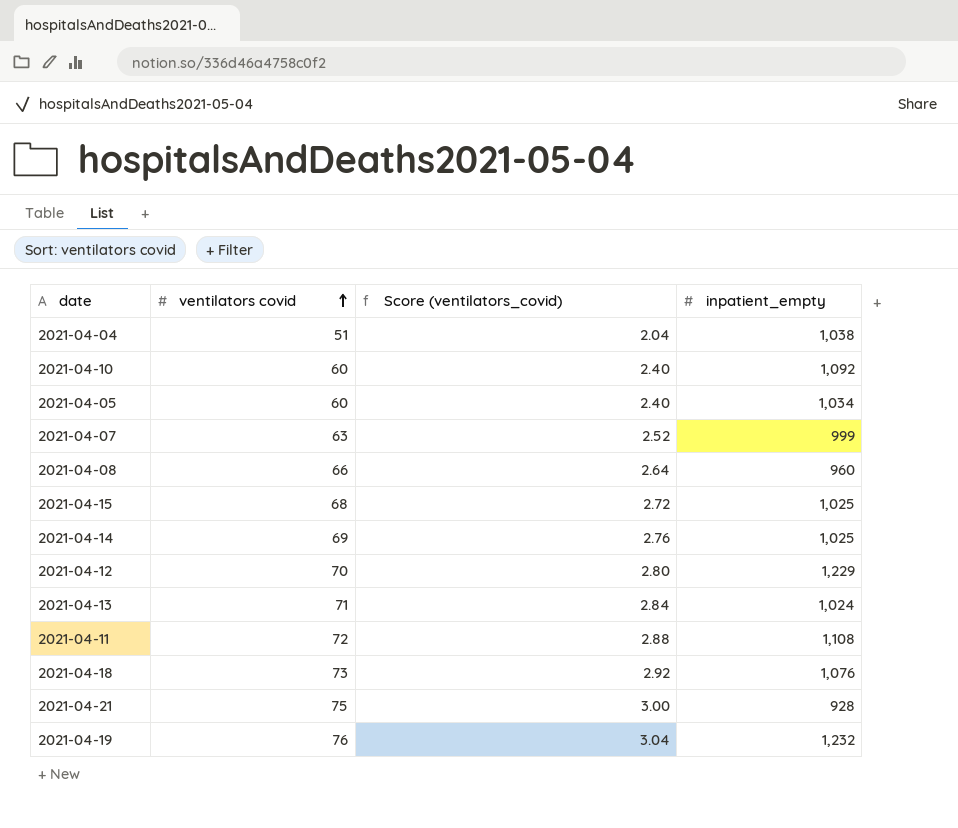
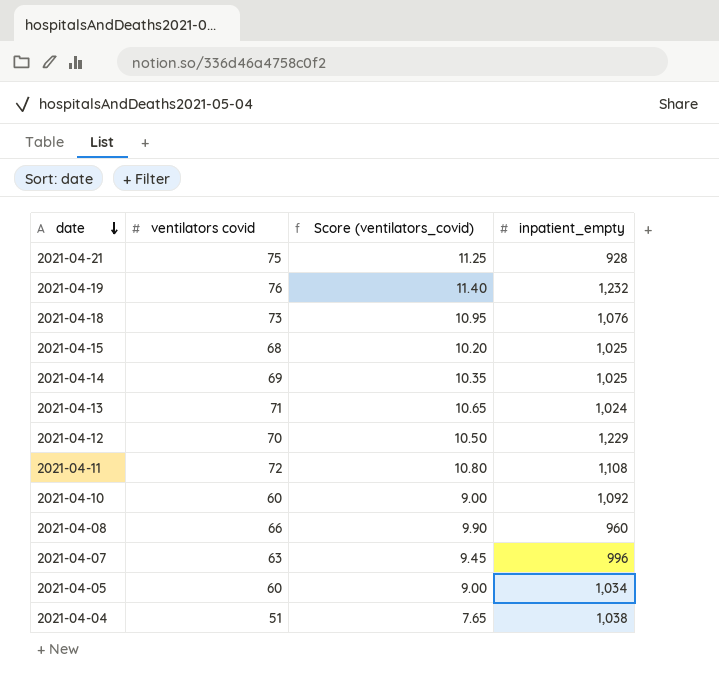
row order: ventilators covid ascending -> date descending
column Score (ventilators_covid) | formula: [ventilators covid] * 0.04 -> [ventilators covid] * 0.15
2021-04-07 | inpatient_empty: 999 -> 996

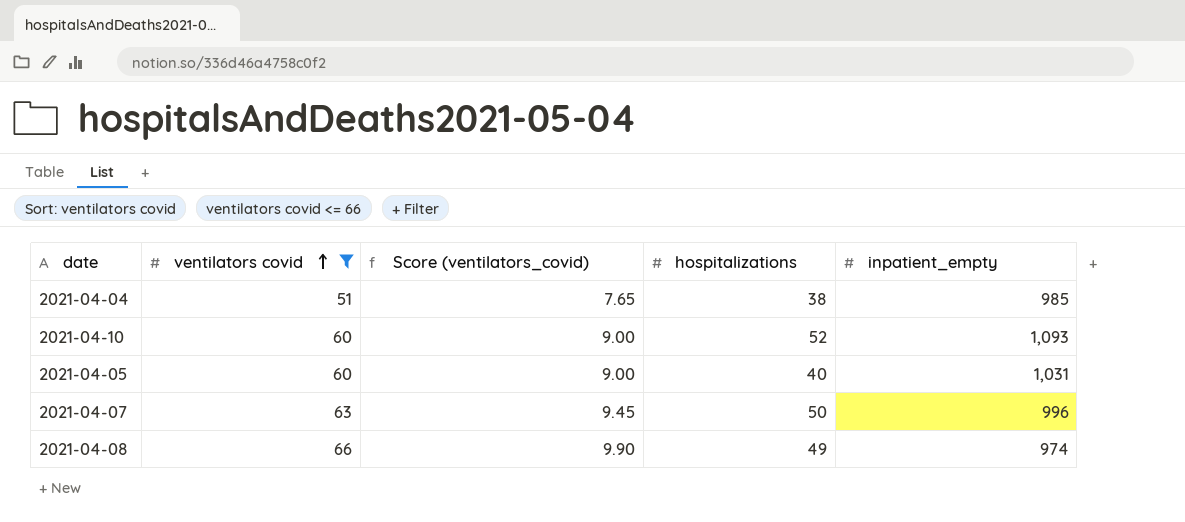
filter: none -> ventilators covid <= 66
row order: date descending -> ventilators covid ascending
column hospitalizations | position: none -> 4
2021-04-04 | inpatient_empty: 1,038 -> 985
2021-04-10 | inpatient_empty: 1,092 -> 1,093
2021-04-05 | inpatient_empty: 1,034 -> 1,031
2021-04-08 | inpatient_empty: 960 -> 974

